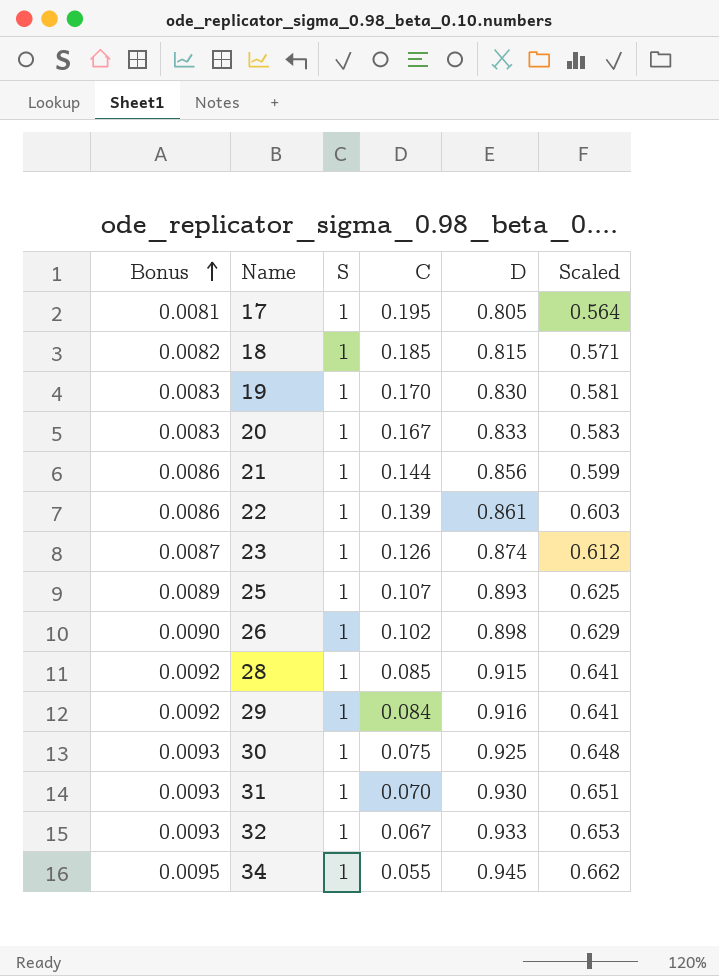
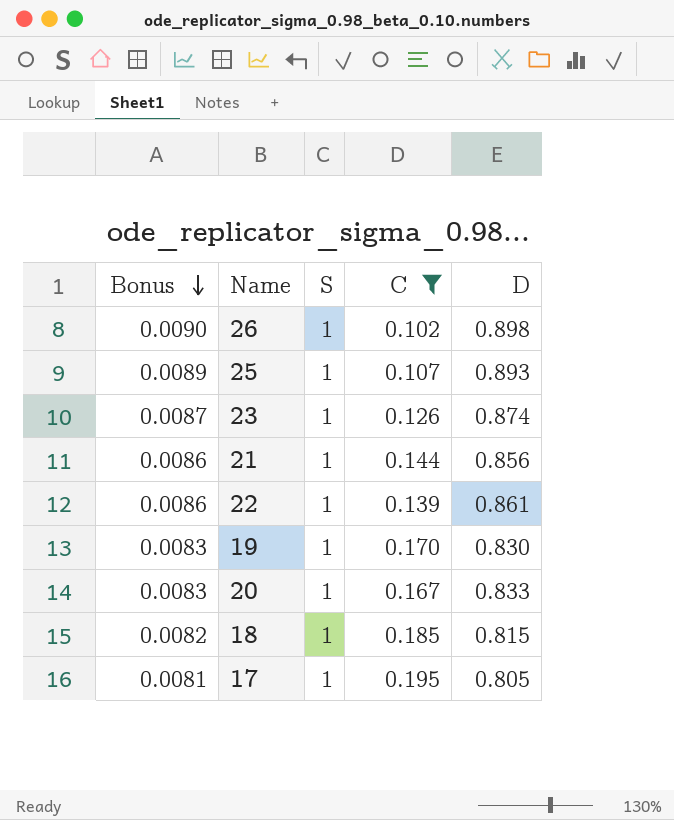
filter: none -> C >= 0.102
row order: Bonus ascending -> Bonus descending
column Scaled | formula: [D] * 0.7 -> none

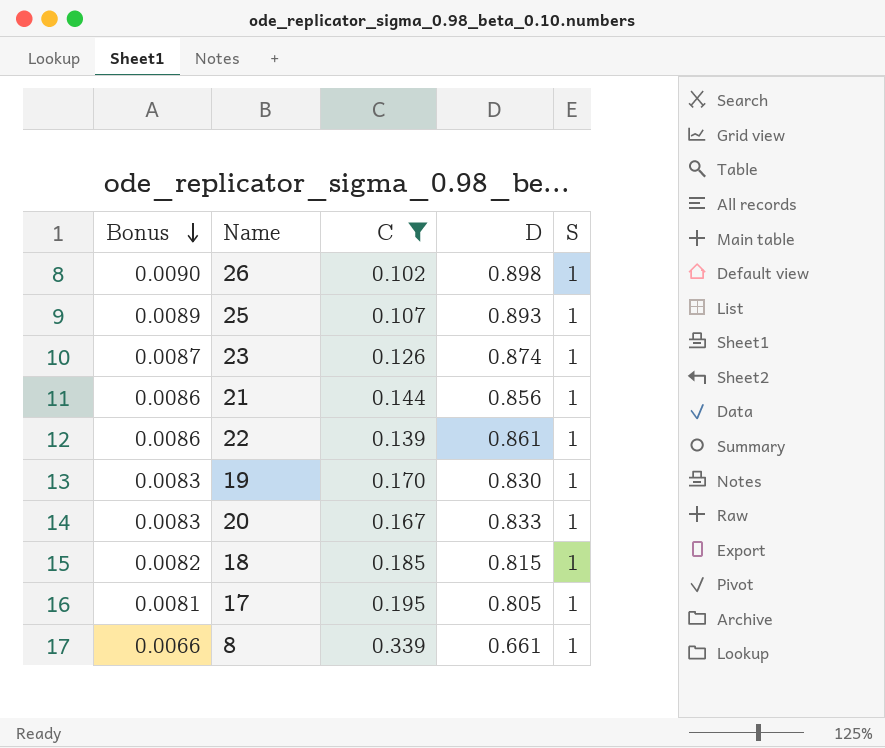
column S | position: 3 -> 5
row 8: none -> 0.0066 | 0.339 | 0.661 | 1

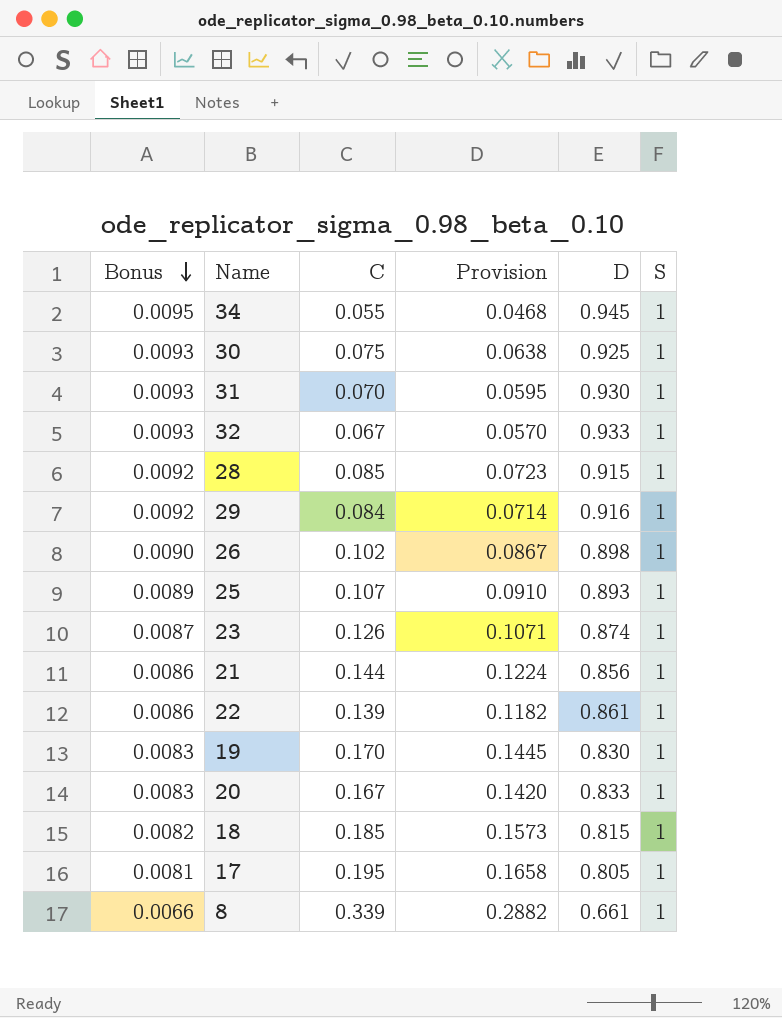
filter: C >= 0.102 -> none
column Provision | formula: none -> [C] * 0.85

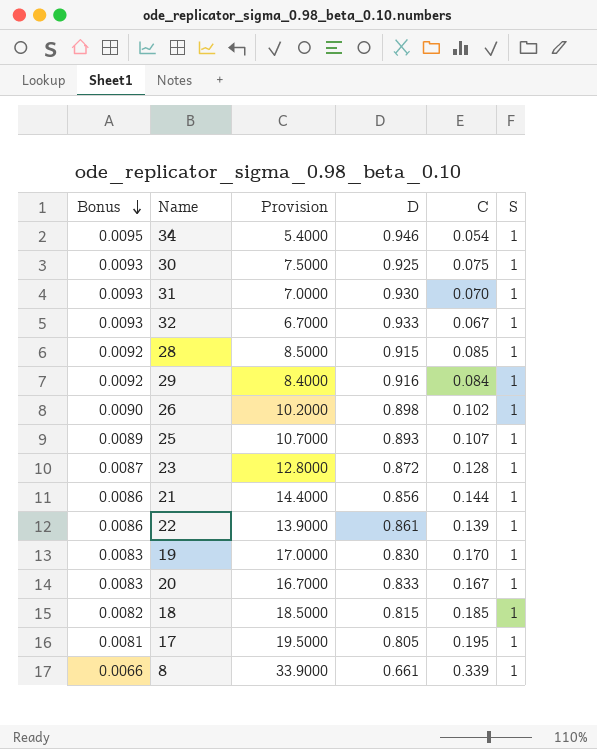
column Provision | formula: [C] * 0.85 -> [C] * 100
column C | position: 3 -> 5
34 | D: 0.945 -> 0.946
34 | C: 0.055 -> 0.054
23 | D: 0.874 -> 0.872
23 | C: 0.126 -> 0.128

